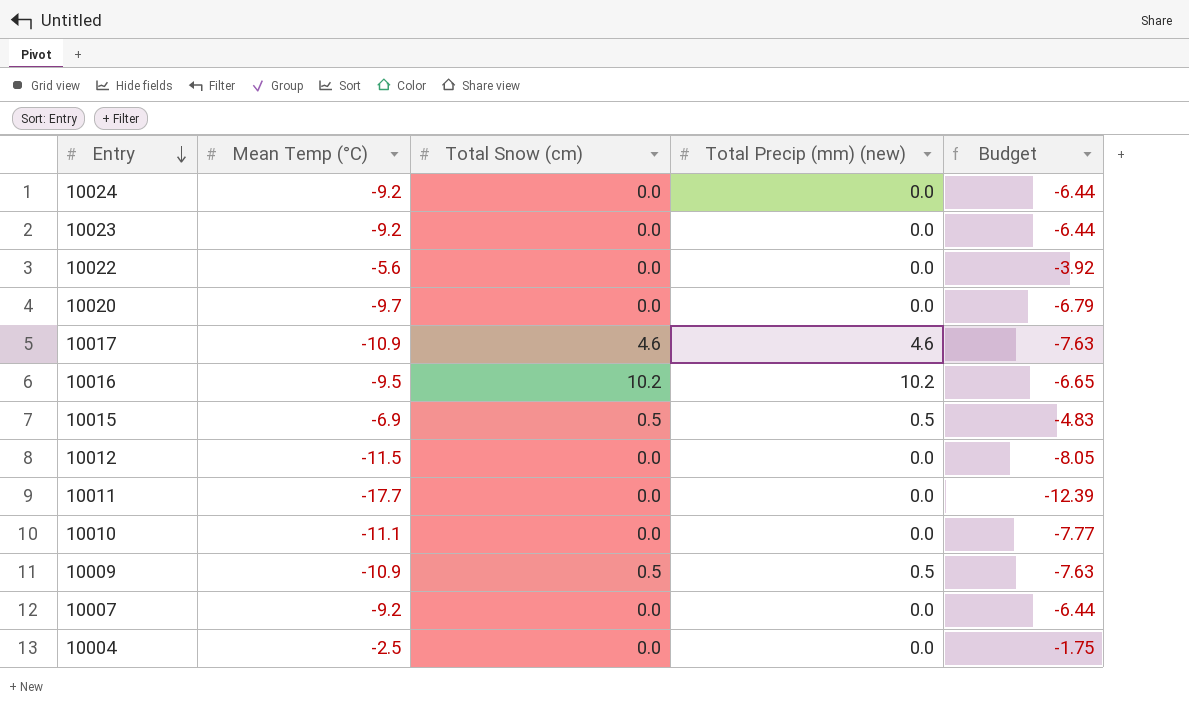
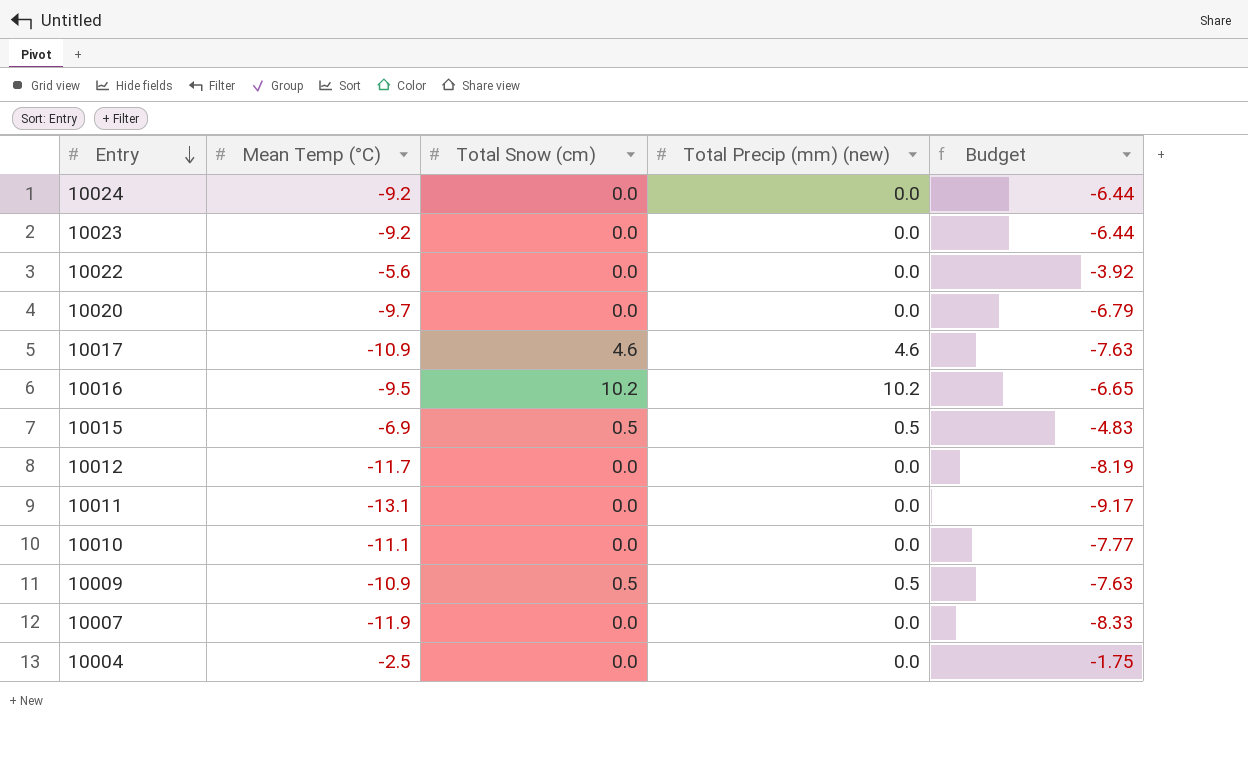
10012 | Mean Temp (°C): -11.5 -> -11.7
10012 | Budget: -8.05 -> -8.19
10011 | Mean Temp (°C): -17.7 -> -13.1
10011 | Budget: -12.39 -> -9.17
10007 | Mean Temp (°C): -9.2 -> -11.9
10007 | Budget: -6.44 -> -8.33

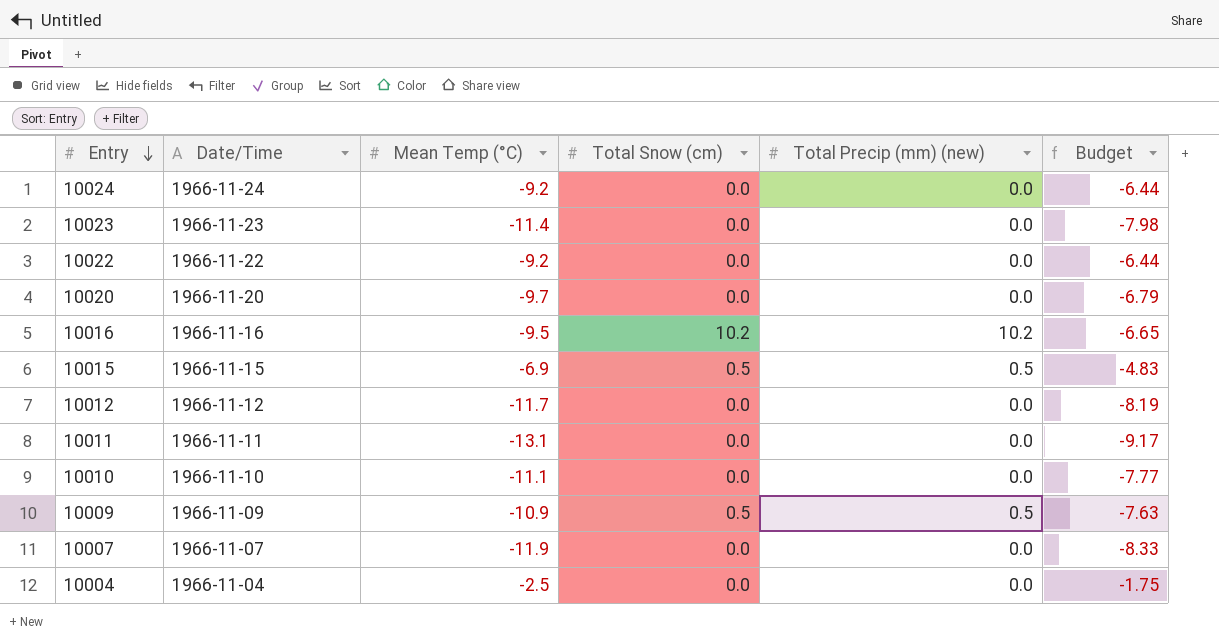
column Date/Time | position: none -> 2
row 10017: -10.9 | 4.6 | 4.6 | -7.63 -> none
10023 | Mean Temp (°C): -9.2 -> -11.4
10023 | Budget: -6.44 -> -7.98
10022 | Mean Temp (°C): -5.6 -> -9.2
10022 | Budget: -3.92 -> -6.44

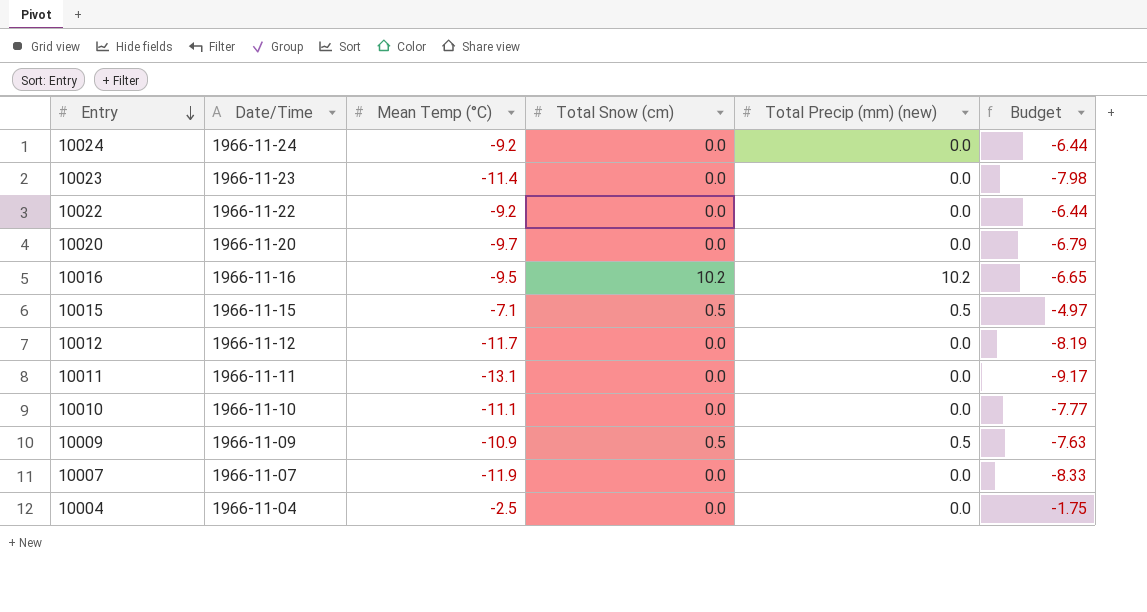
10015 | Mean Temp (°C): -6.9 -> -7.1
10015 | Budget: -4.83 -> -4.97

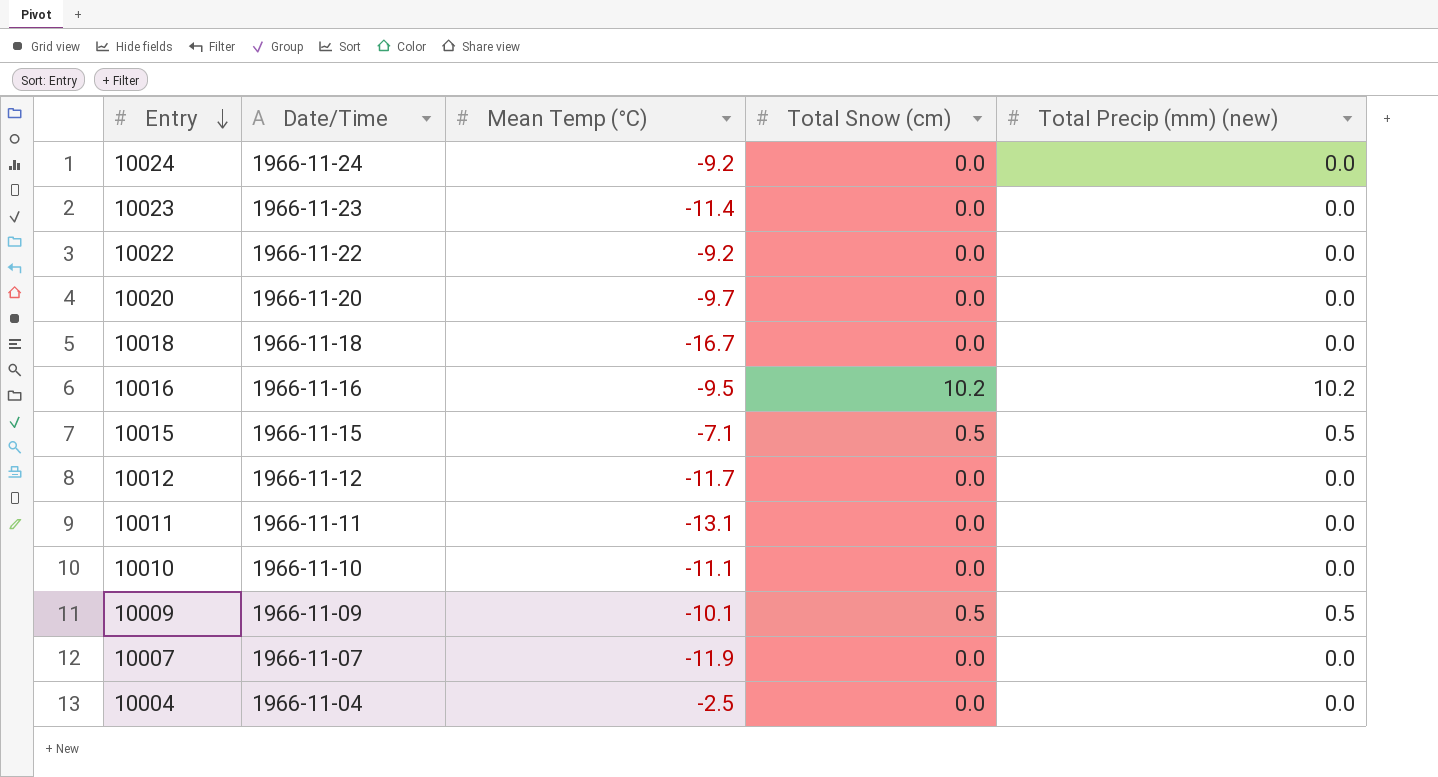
column Budget | formula: [Mean Temp (°C)] * 0.7 -> none
row 10018: none -> 1966-11-18 | -16.7 | 0.0 | 0.0
10009 | Mean Temp (°C): -10.9 -> -10.1

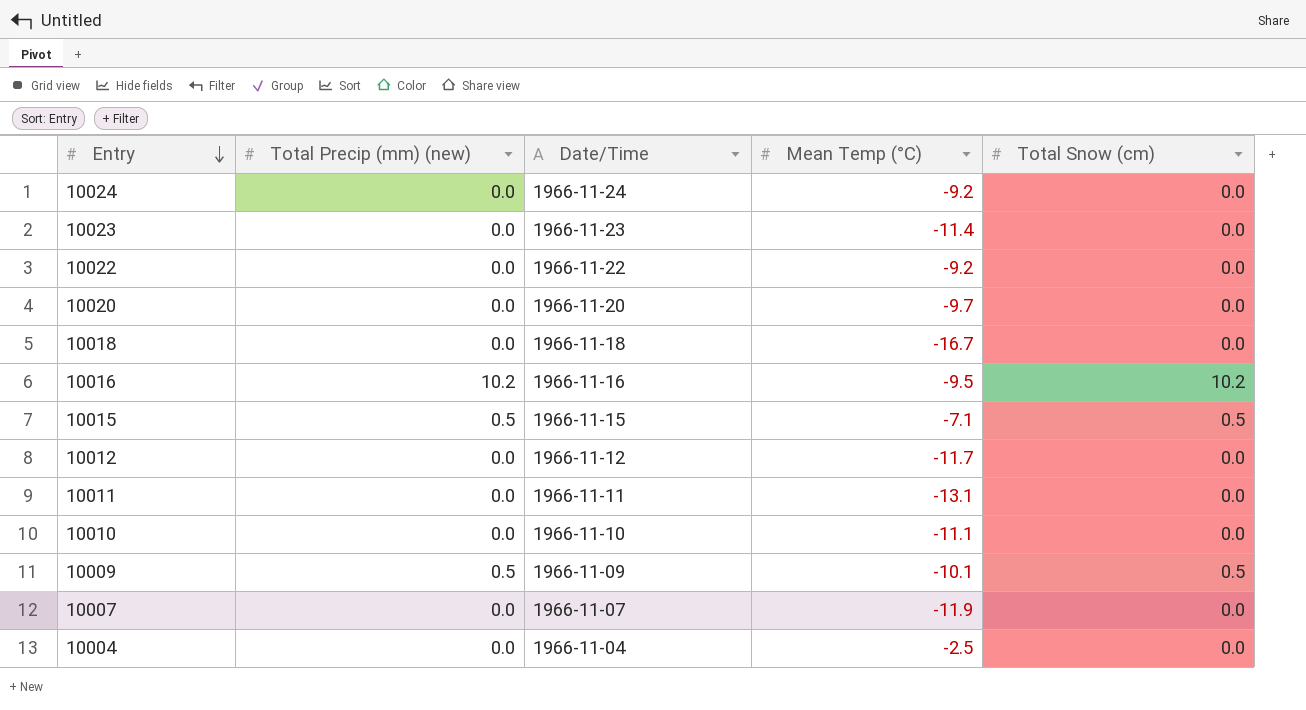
column Total Precip (mm) (new) | position: 5 -> 2

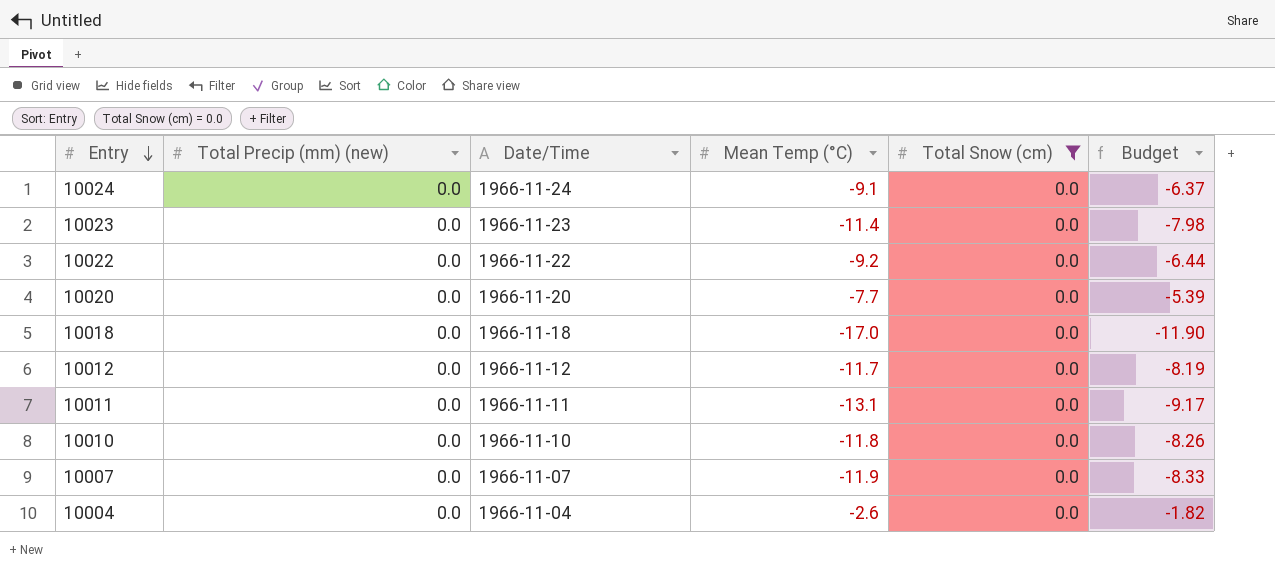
filter: none -> Total Snow (cm) = 0.0
column Budget | formula: none -> [Mean Temp (°C)] * 0.7
10024 | Mean Temp (°C): -9.2 -> -9.1
10020 | Mean Temp (°C): -9.7 -> -7.7
10018 | Mean Temp (°C): -16.7 -> -17.0
10010 | Mean Temp (°C): -11.1 -> -11.8
10004 | Mean Temp (°C): -2.5 -> -2.6

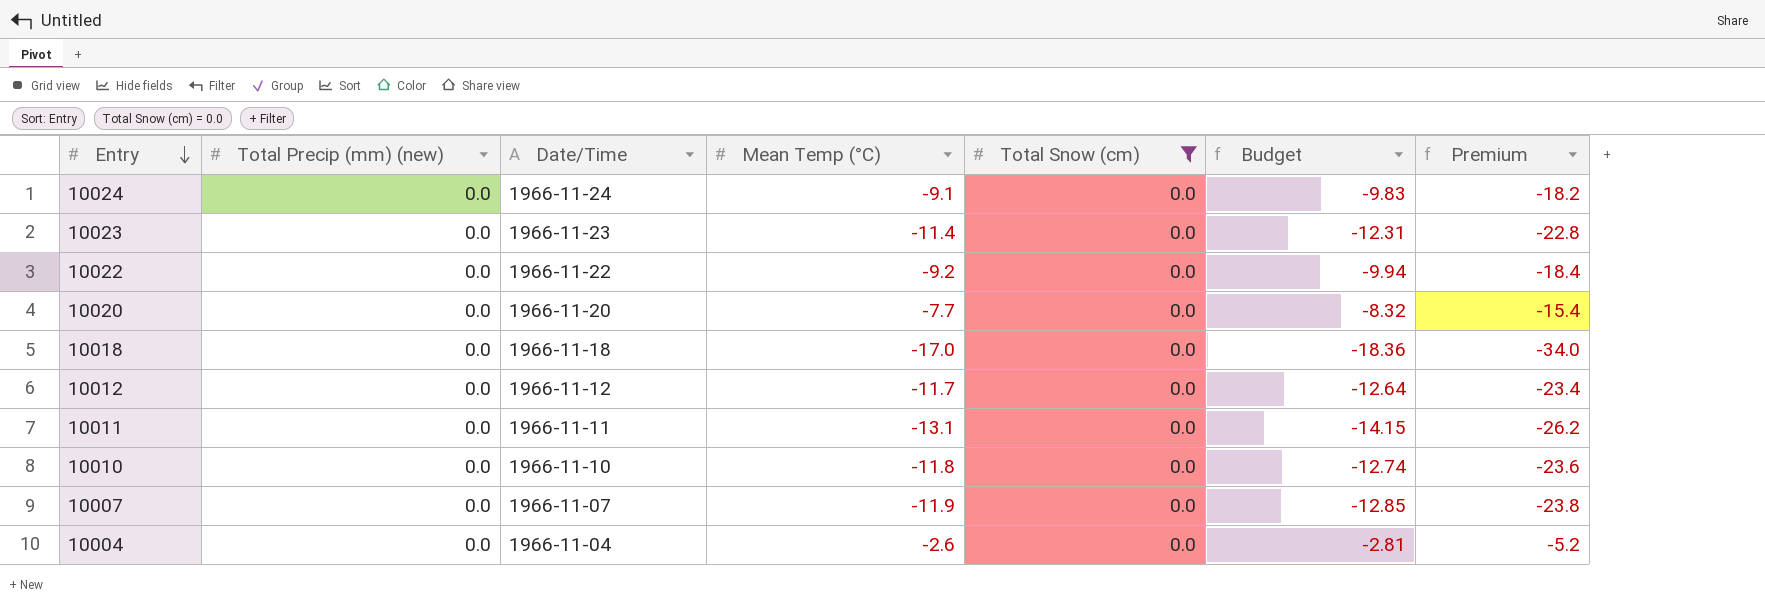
column Budget | formula: [Mean Temp (°C)] * 0.7 -> [Mean Temp (°C)] * 1.08
column Premium | formula: none -> [Mean Temp (°C)] * 2

